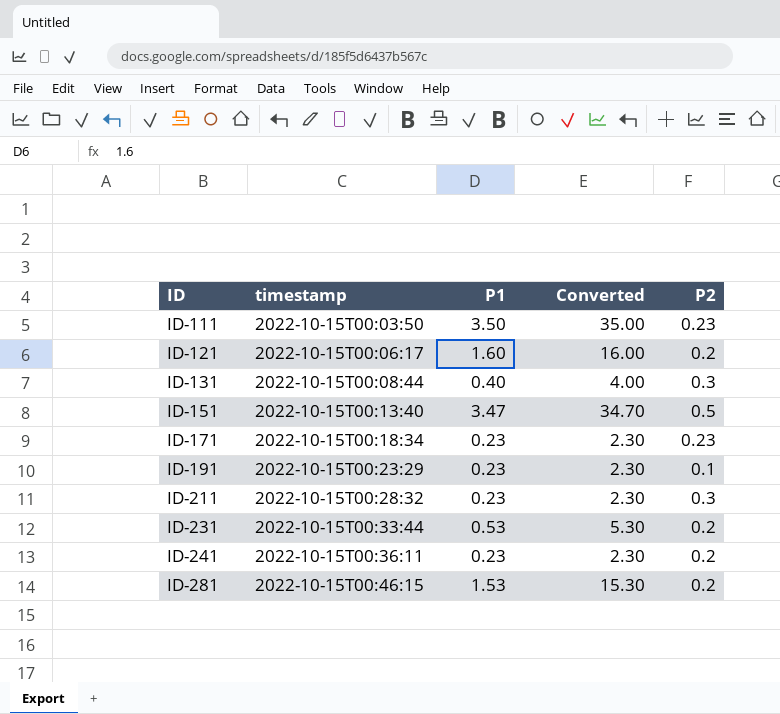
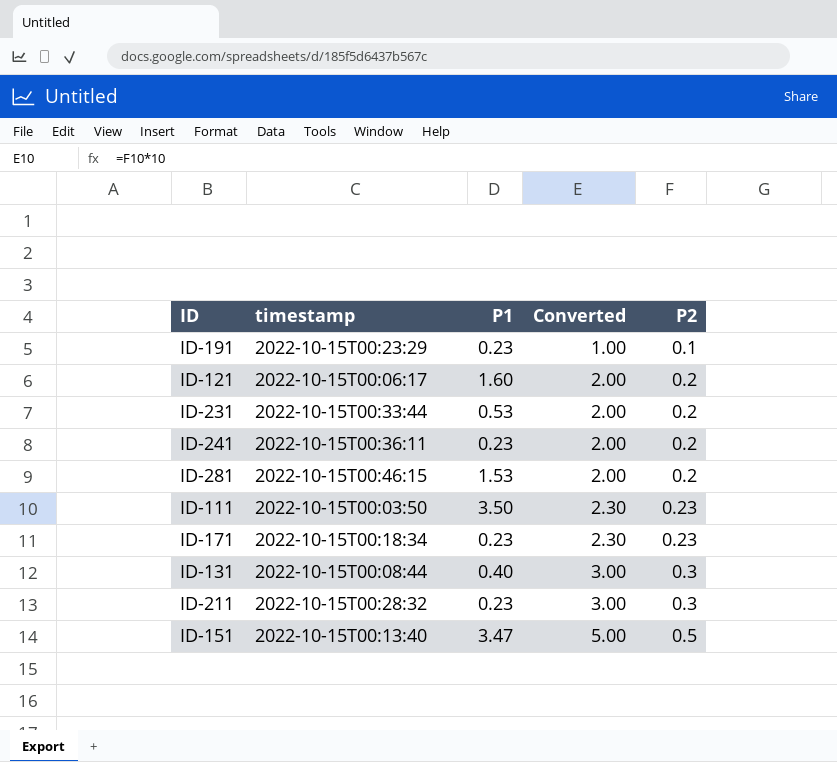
row order: ID ascending -> Converted ascending
column Converted | formula: [P1] * 10 -> [P2] * 10

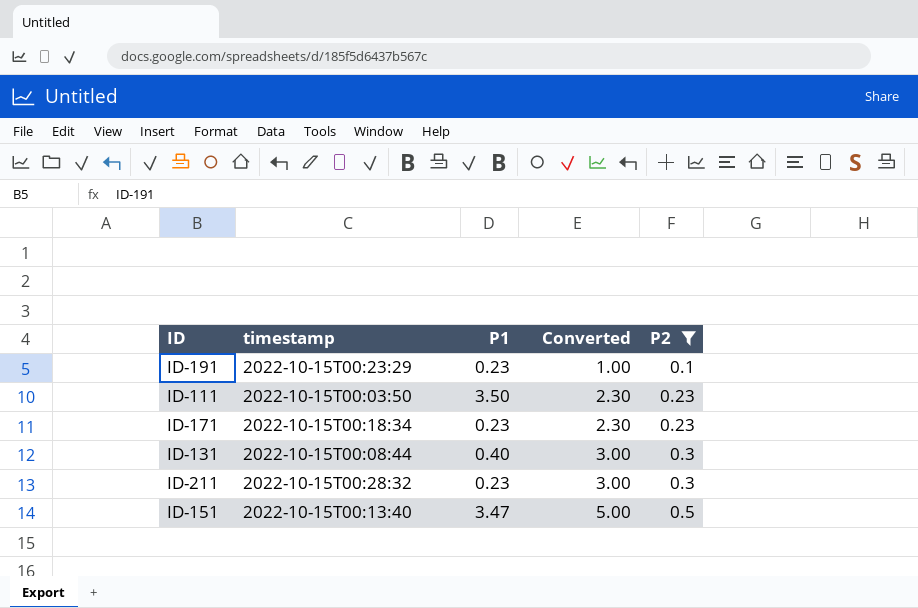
filter: none -> P2 != 0.2

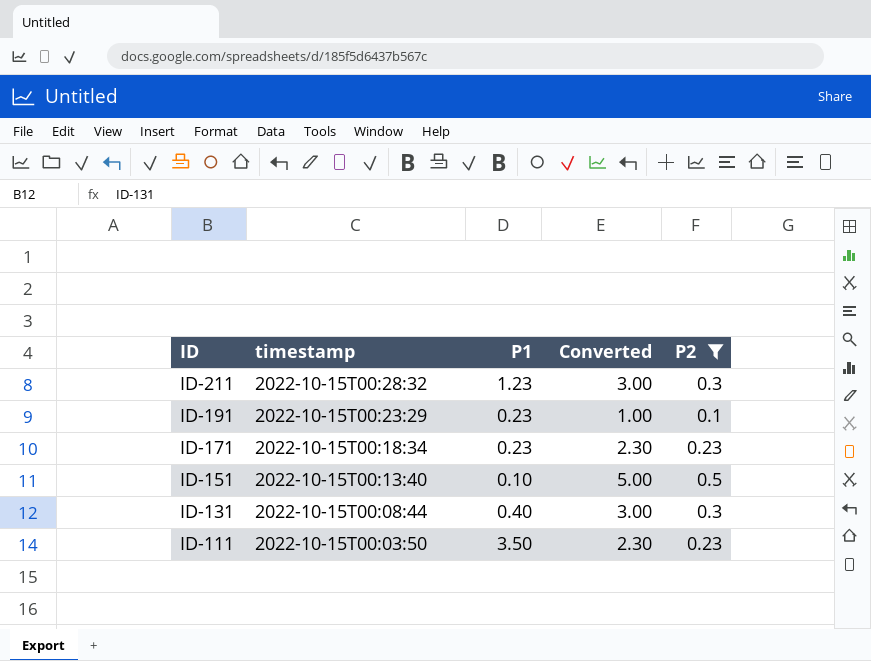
row order: Converted ascending -> ID descending
ID-211 | P1: 0.23 -> 1.23
ID-151 | P1: 3.47 -> 0.10

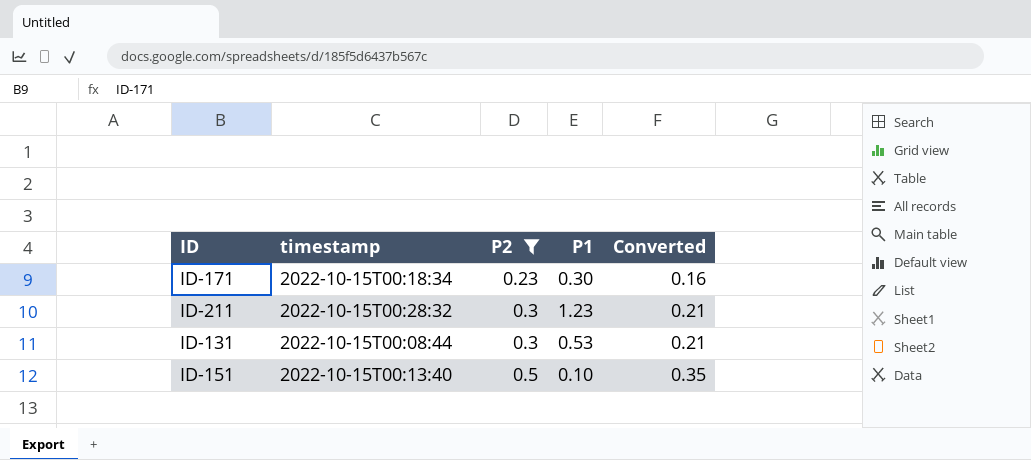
row order: ID descending -> P2 ascending
column P2 | position: 5 -> 3
column Converted | formula: [P2] * 10 -> [P2] * 0.7
row ID-191: 2022-10-15T00:23:29 | 0.23 | 1.00 | 0.1 -> none
row ID-111: 2022-10-15T00:03:50 | 3.50 | 2.30 | 0.23 -> none
ID-171 | P1: 0.23 -> 0.30
ID-131 | P1: 0.40 -> 0.53

